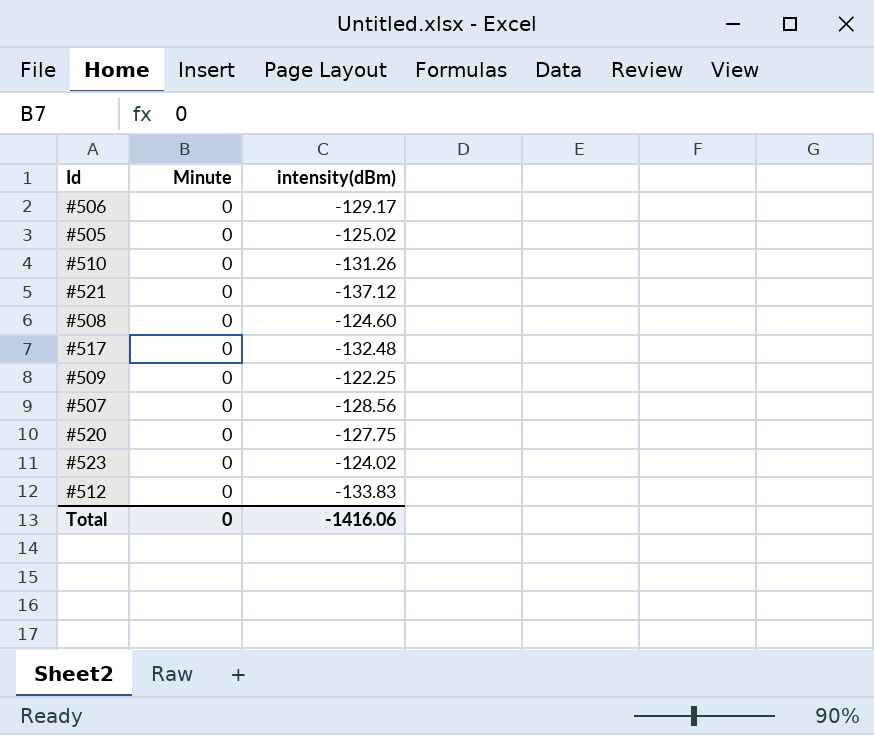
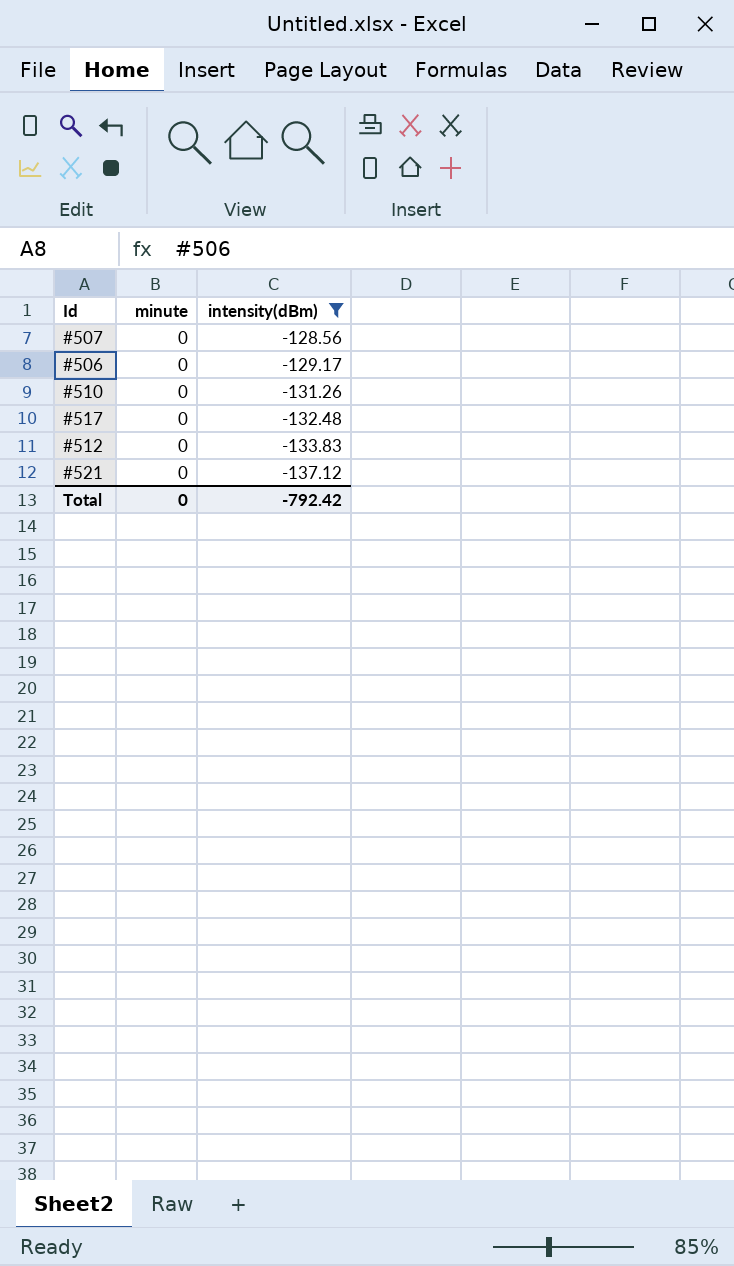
filter: none -> intensity(dBm) <= -128.56
row order: none -> intensity(dBm) descending
column name: Minute -> minute
Total | intensity(dBm): -1416.06 -> -792.42

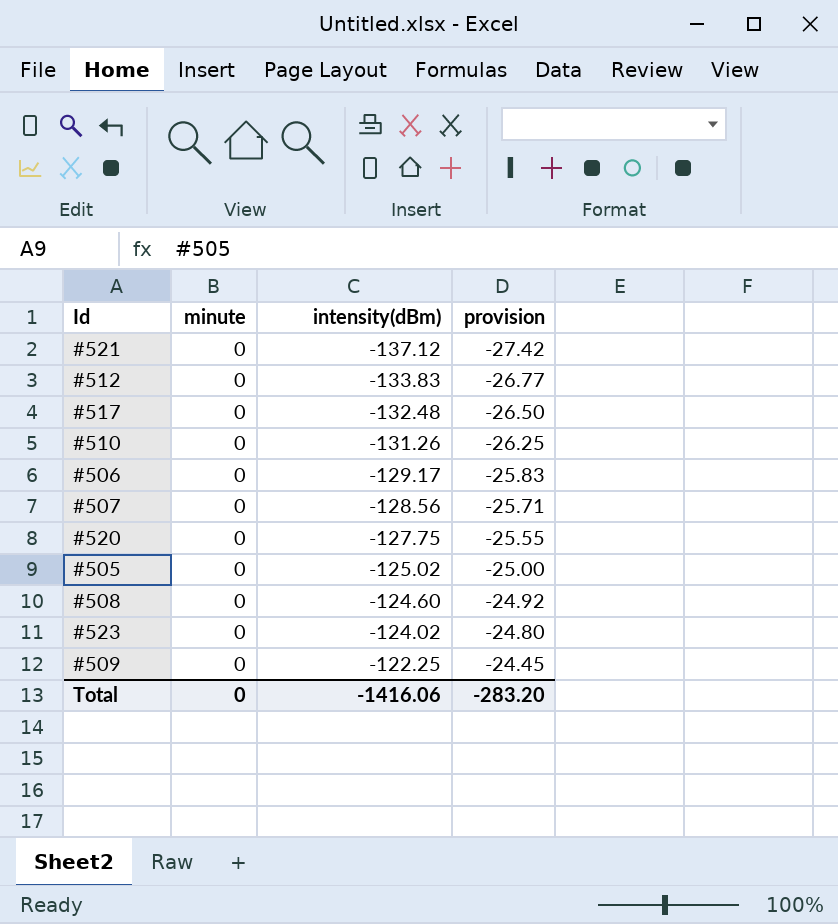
filter: intensity(dBm) <= -128.56 -> none
row order: intensity(dBm) descending -> intensity(dBm) ascending
column provision | formula: none -> [intensity(dBm)] * 0.2
Total | intensity(dBm): -792.42 -> -1416.06

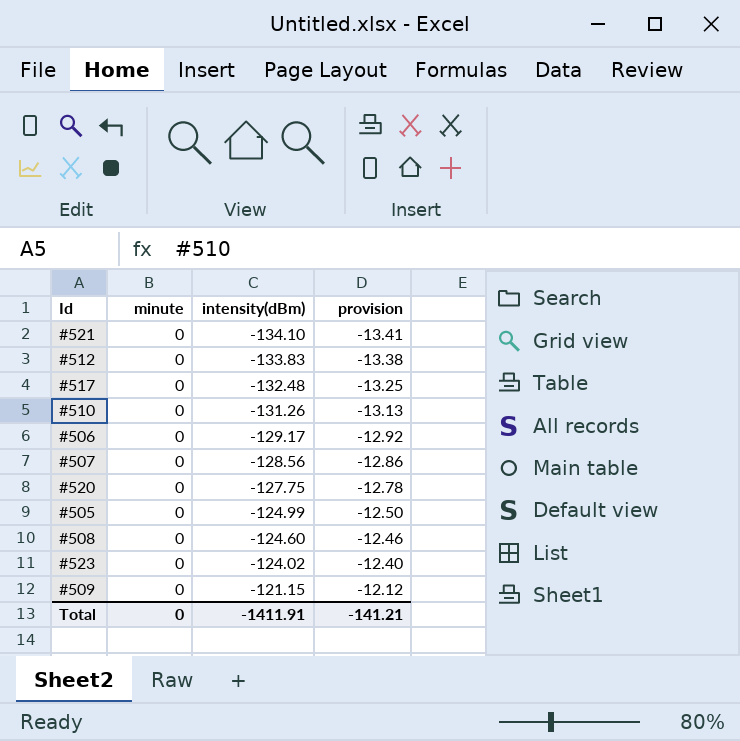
column provision | formula: [intensity(dBm)] * 0.2 -> [intensity(dBm)] * 0.1
#521 | intensity(dBm): -137.12 -> -134.10
#505 | intensity(dBm): -125.02 -> -124.99
#509 | intensity(dBm): -122.25 -> -121.15
Total | intensity(dBm): -1416.06 -> -1411.91
Total | provision: -283.20 -> -141.21

